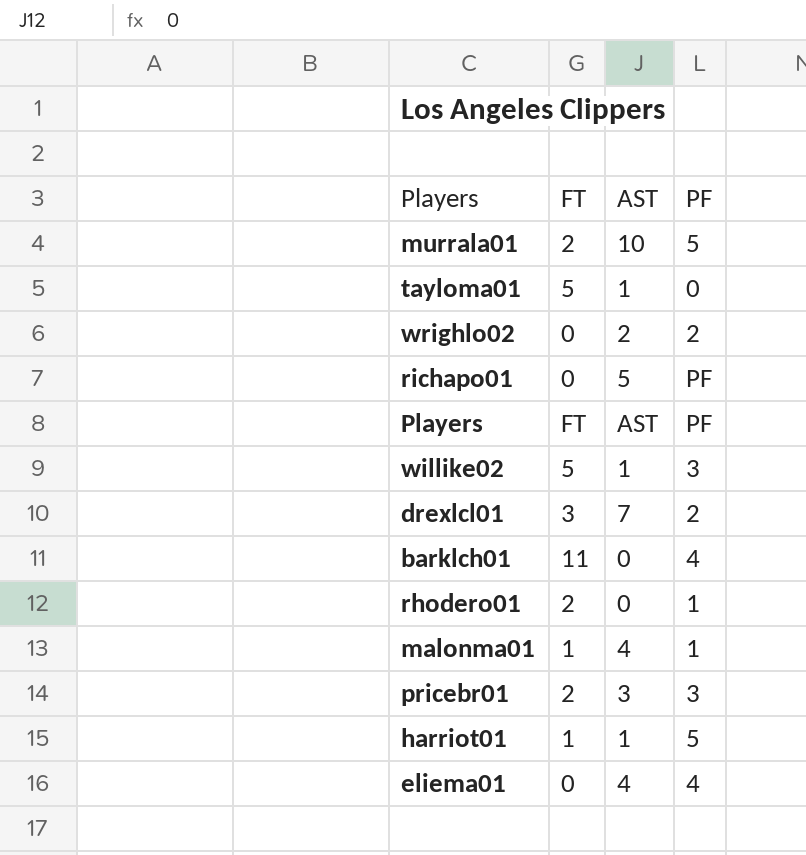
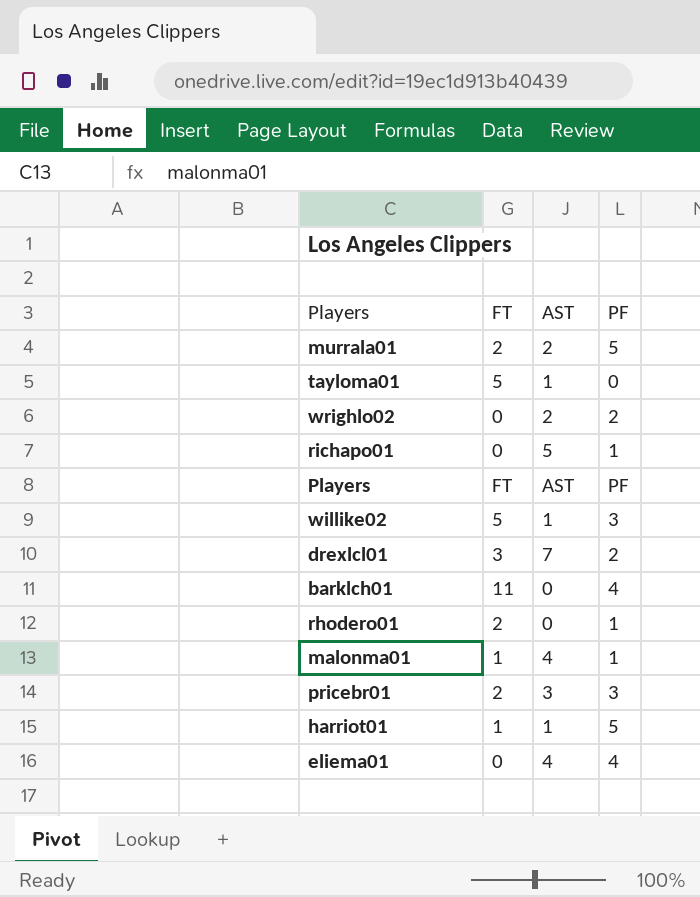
murrala01 | AST: 10 -> 2
richapo01 | PF: PF -> 1

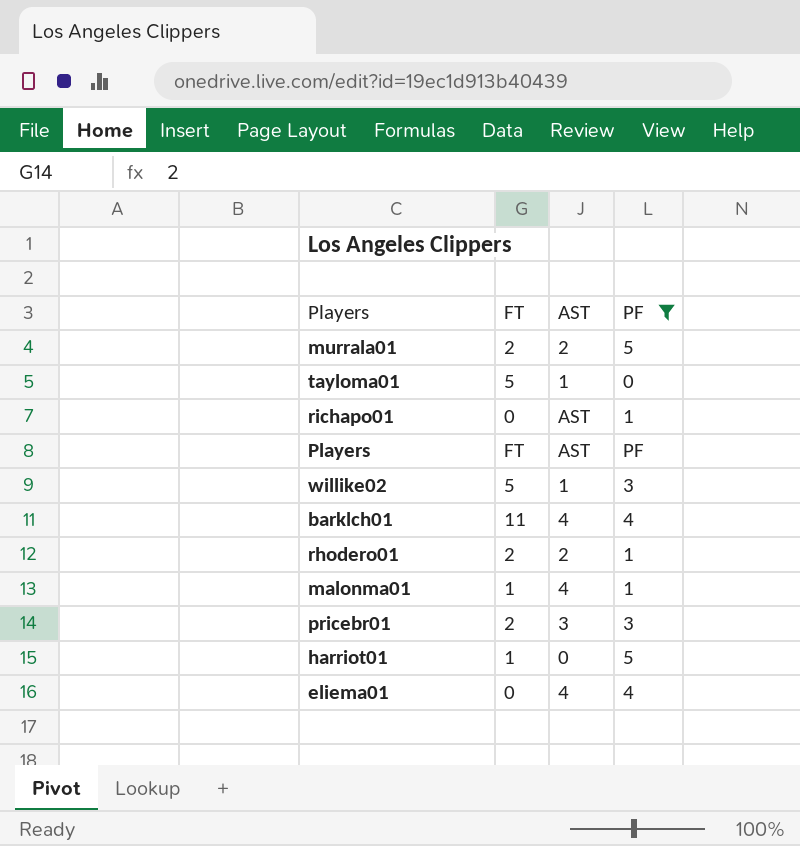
filter: none -> PF != 2
richapo01 | AST: 5 -> AST
barklch01 | AST: 0 -> 4
rhodero01 | AST: 0 -> 2
harriot01 | AST: 1 -> 0

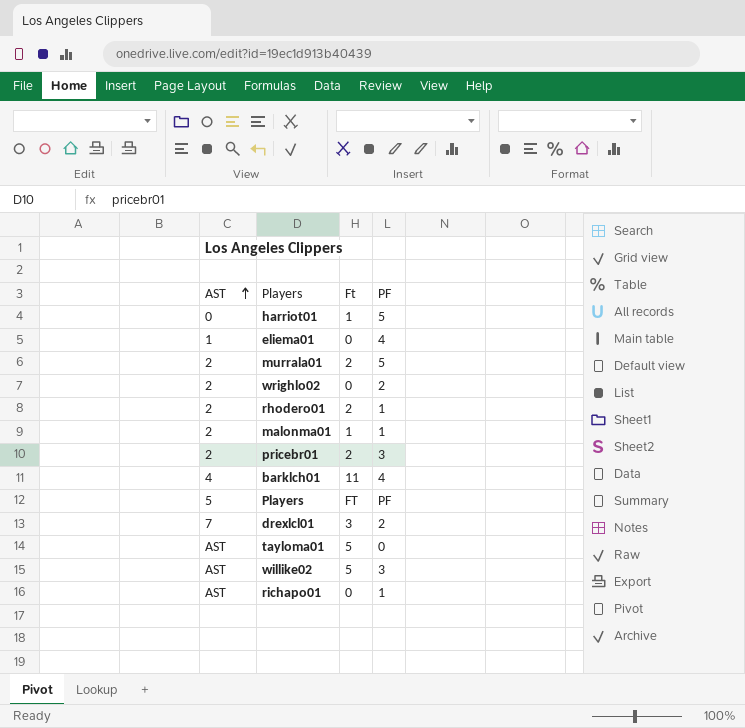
filter: PF != 2 -> none
row order: none -> AST ascending
column AST | position: 3 -> 1
column name: FT -> Ft
eliema01 | AST: 4 -> 1
malonma01 | AST: 4 -> 2
pricebr01 | AST: 3 -> 2
Players | AST: AST -> 5
tayloma01 | AST: 1 -> AST
willike02 | AST: 1 -> AST

